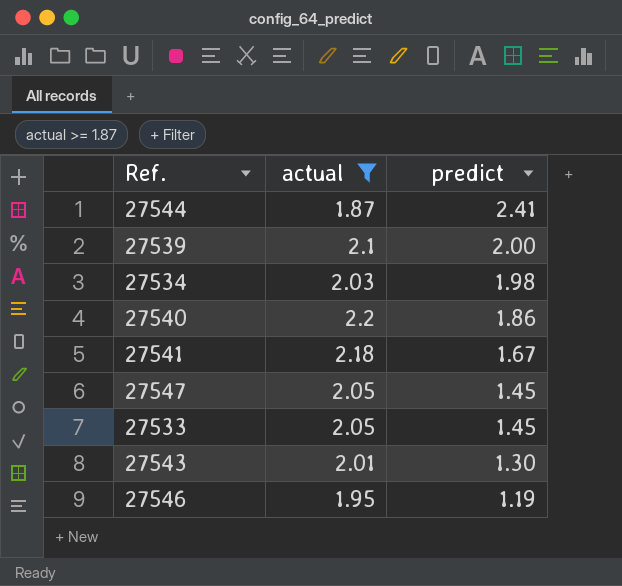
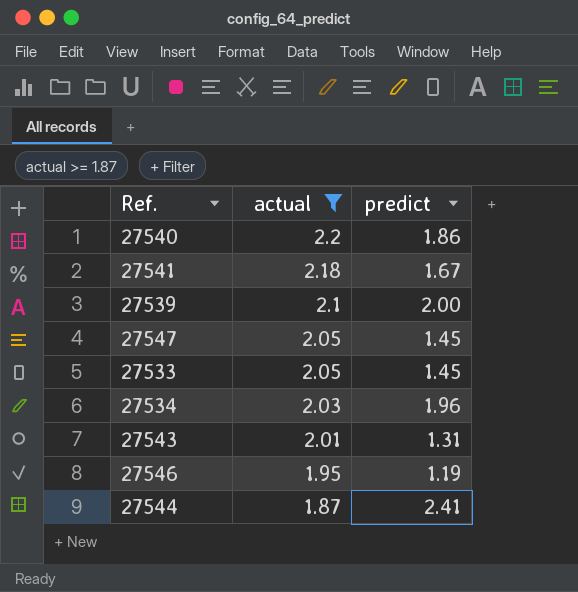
row order: predict descending -> actual descending
27534 | predict: 1.98 -> 1.96
27543 | predict: 1.30 -> 1.31

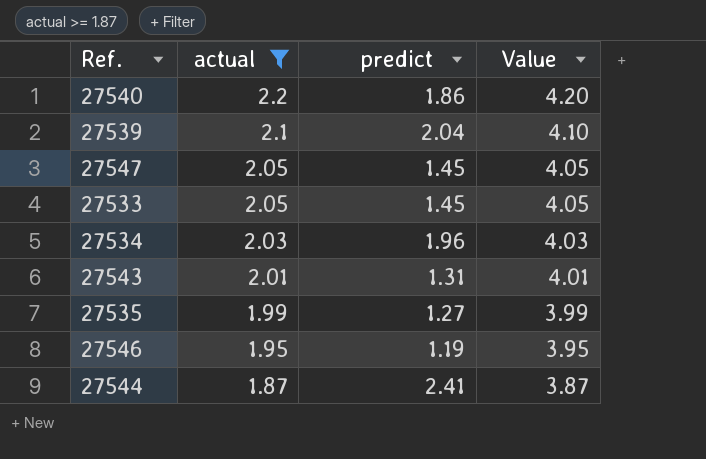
column Value | formula: none -> [actual] + 2
row 27541: 2.18 | 1.67 -> none
27539 | predict: 2.00 -> 2.04
row 27535: none -> 1.99 | 1.27 | 3.99

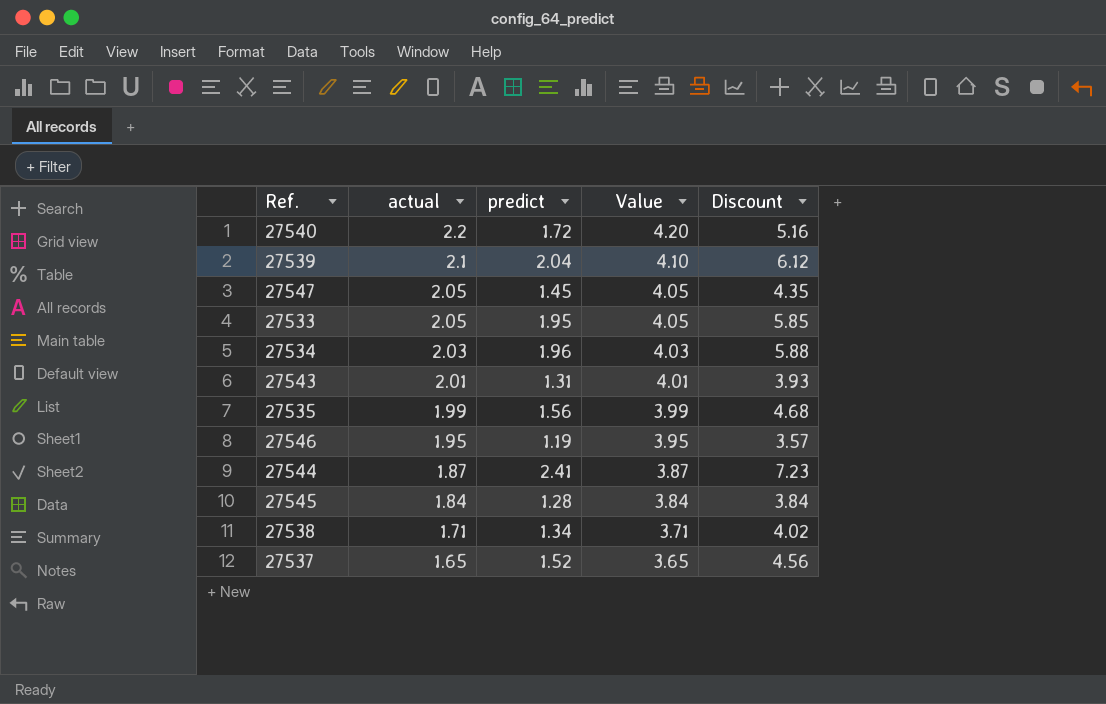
filter: actual >= 1.87 -> none
column Discount | formula: none -> [predict] * 3
27540 | predict: 1.86 -> 1.72
27533 | predict: 1.45 -> 1.95
27535 | predict: 1.27 -> 1.56

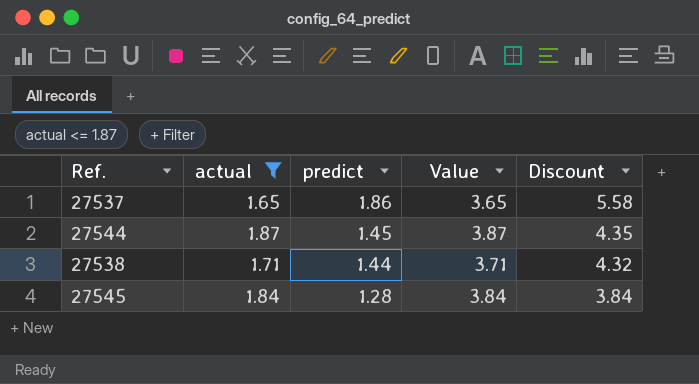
filter: none -> actual <= 1.87
row order: actual descending -> predict descending
27537 | predict: 1.52 -> 1.86
27537 | Discount: 4.56 -> 5.58
27544 | predict: 2.41 -> 1.45
27544 | Discount: 7.23 -> 4.35
27538 | predict: 1.34 -> 1.44
27538 | Discount: 4.02 -> 4.32

